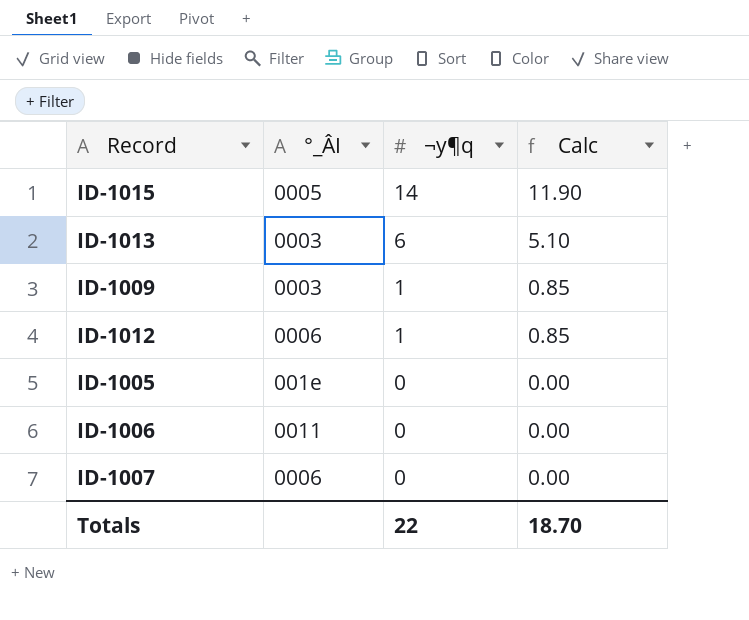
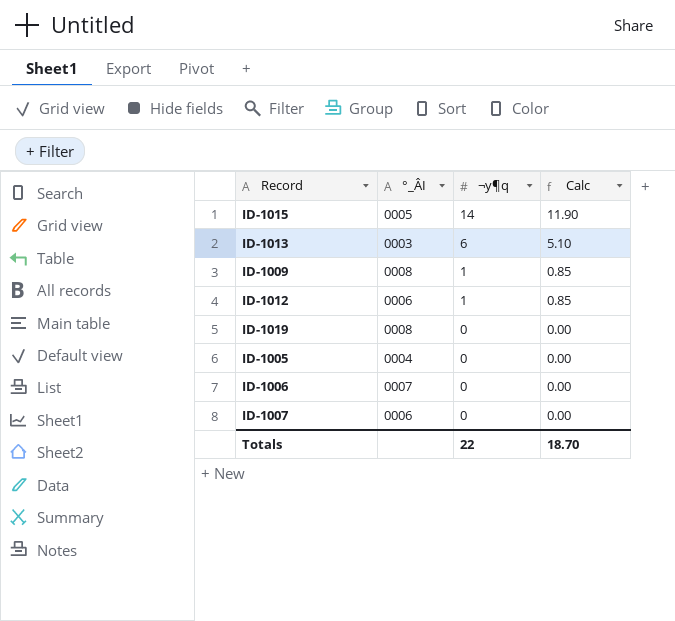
ID-1009 | °_ÂI: 0003 -> 0008
row ID-1019: none -> 0008 | 0 | 0.00
ID-1005 | °_ÂI: 001e -> 0004
ID-1006 | °_ÂI: 0011 -> 0007

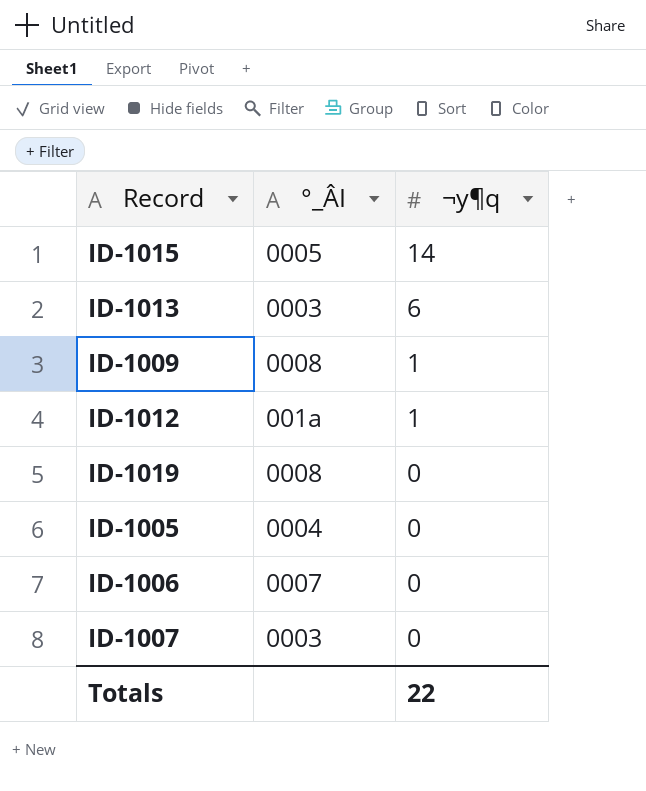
column Calc | formula: [¬y¶q] * 0.85 -> none
ID-1012 | °_ÂI: 0006 -> 001a
ID-1007 | °_ÂI: 0006 -> 0003

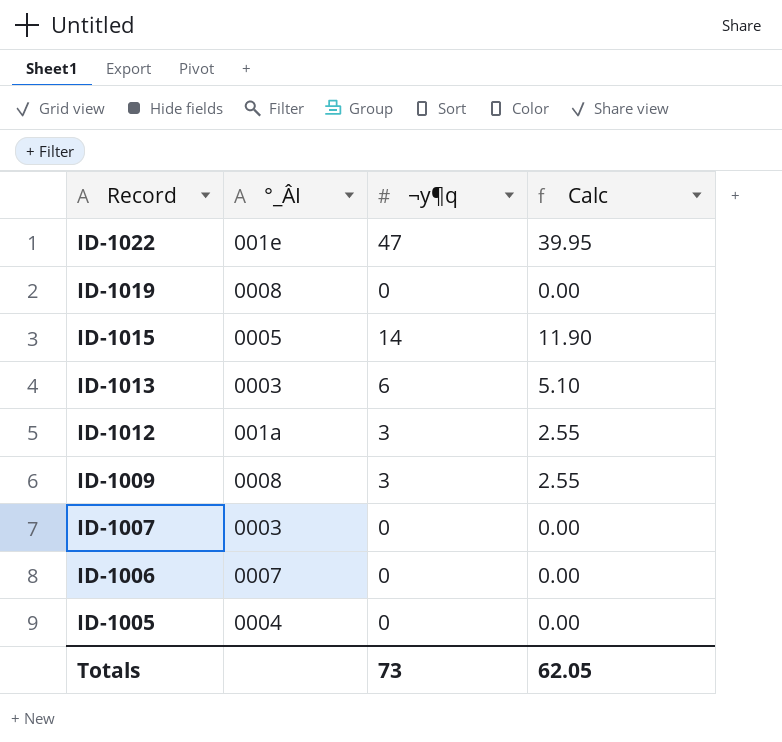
row order: ¬y¶q descending -> Record descending
column Calc | formula: none -> [¬y¶q] * 0.85
row ID-1022: none -> 001e | 47 | 39.95
ID-1012 | ¬y¶q: 1 -> 3
ID-1009 | ¬y¶q: 1 -> 3
Totals | ¬y¶q: 22 -> 73

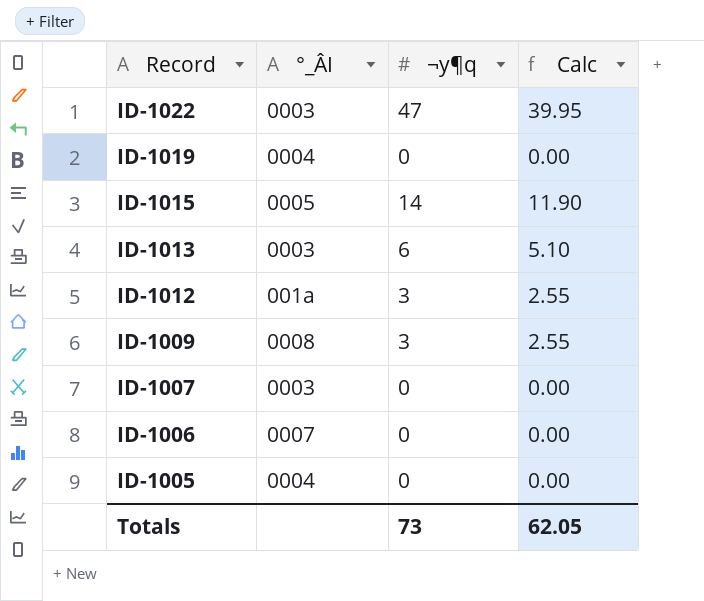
ID-1022 | °_ÂI: 001e -> 0003
ID-1019 | °_ÂI: 0008 -> 0004

